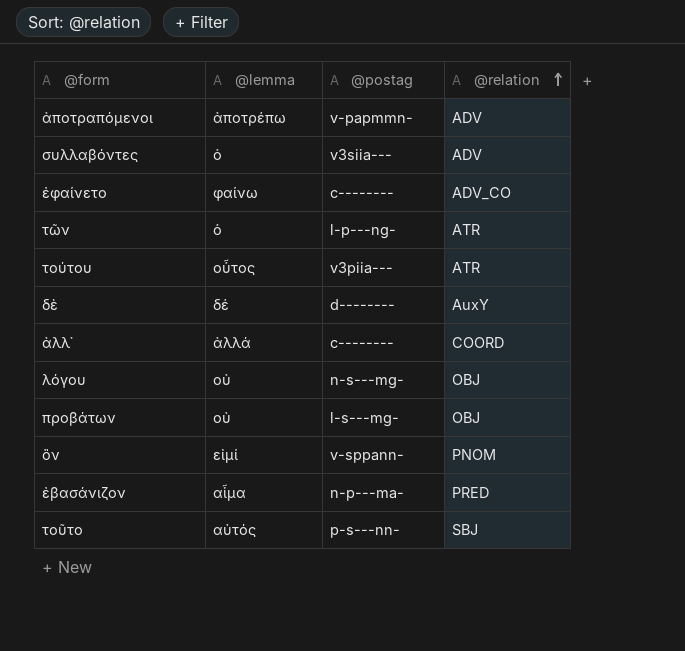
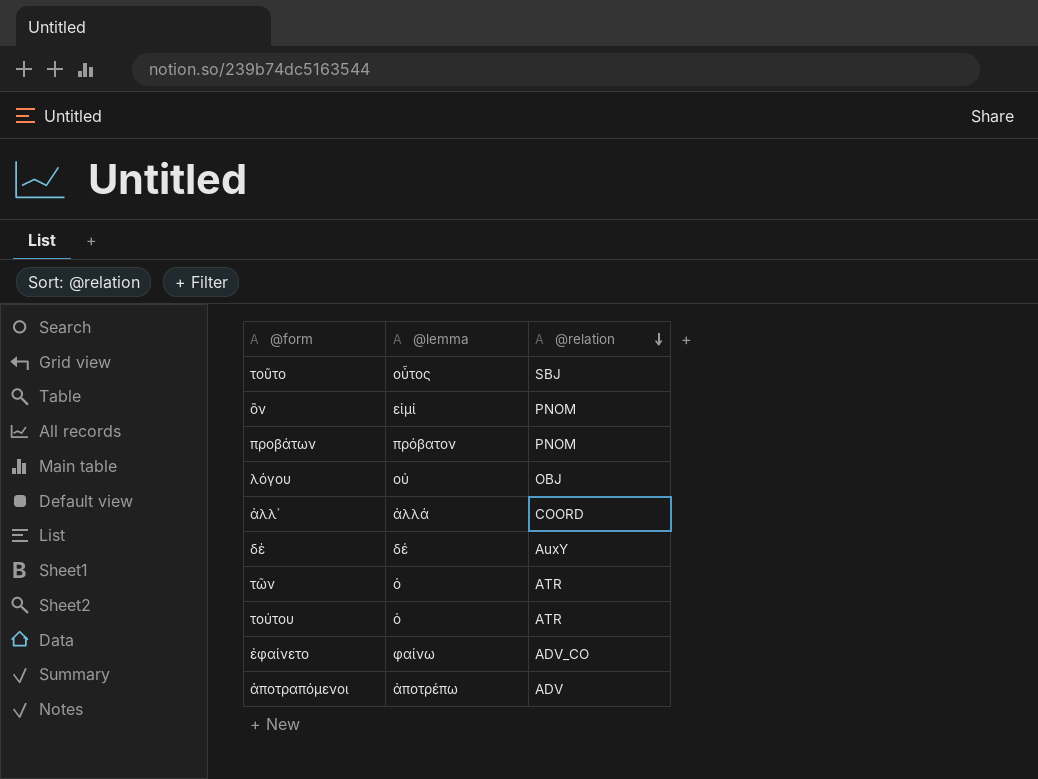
row order: @relation ascending -> @relation descending
column @postag | position: 3 -> none
row συλλαβόντες: ὁ | v3siia--- | ADV -> none
row ἐβασάνιζον: αἷμα | n-p---ma- | PRED -> none
τοῦτο | @lemma: αὐτός -> οὗτος
προβάτων | @lemma: οὐ -> πρόβατον
προβάτων | @relation: OBJ -> PNOM
τούτου | @lemma: οὗτος -> ὁ

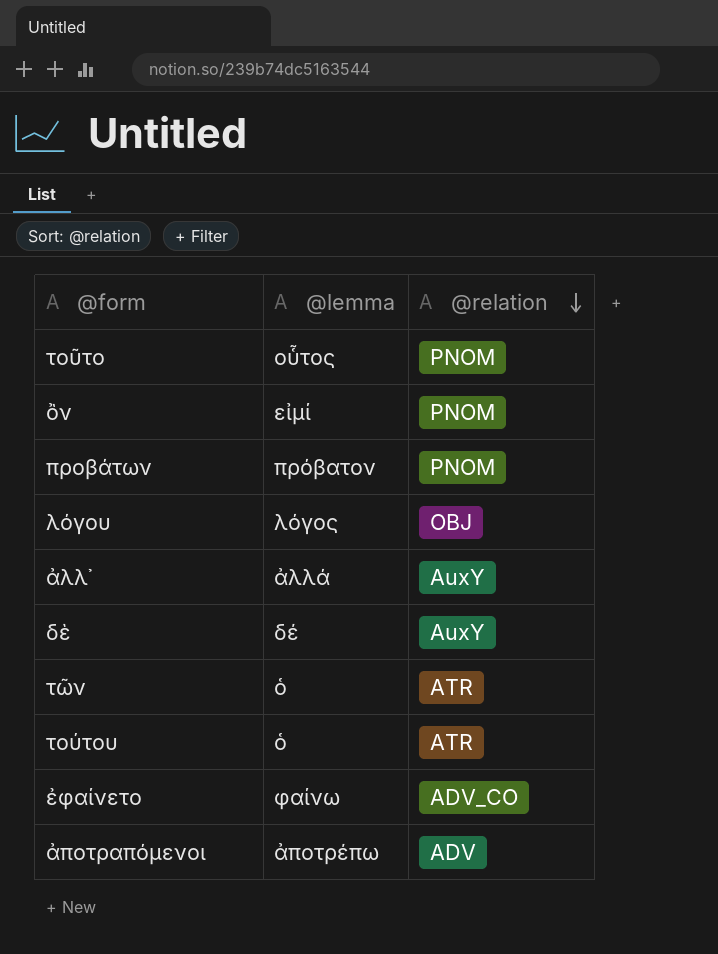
τοῦτο | @relation: SBJ -> PNOM
λόγου | @lemma: οὐ -> λόγος
ἀλλ᾽ | @relation: COORD -> AuxY

